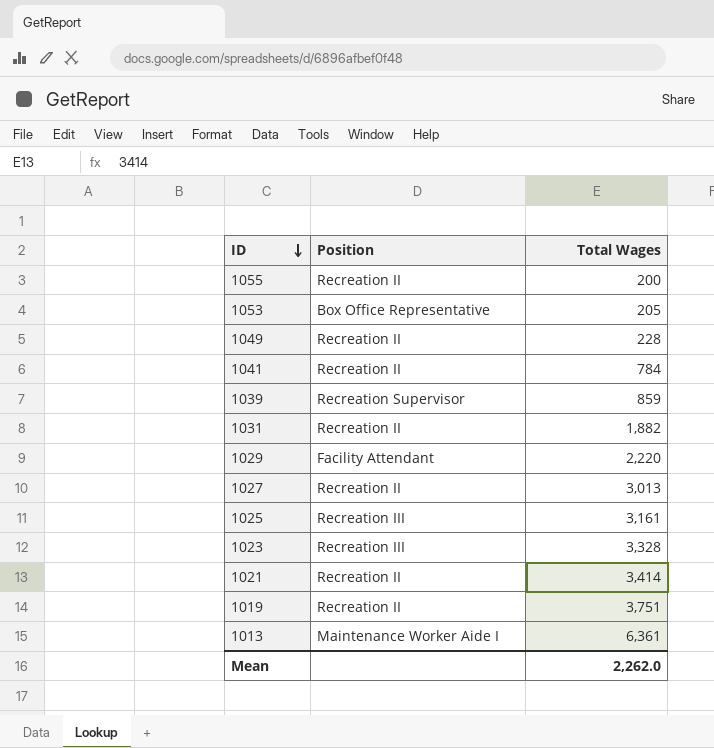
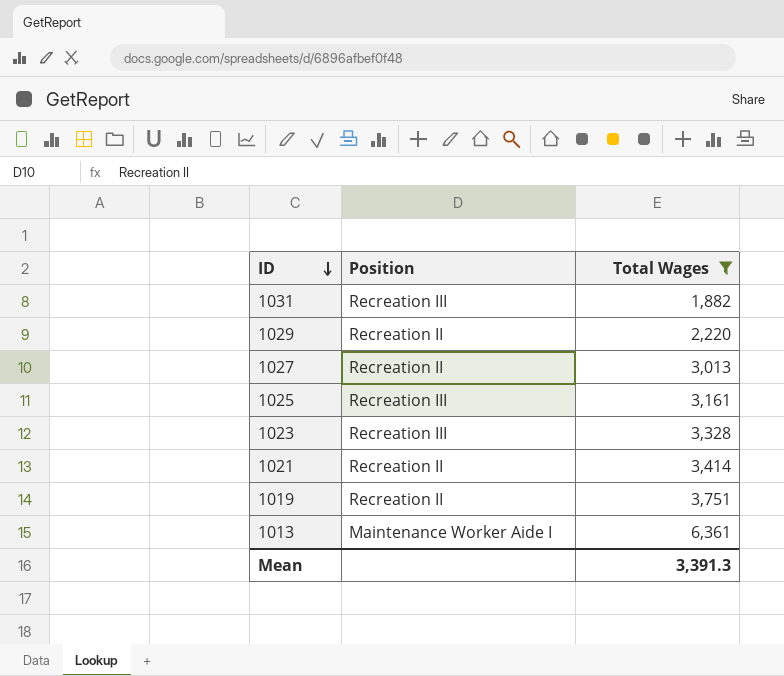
filter: none -> Total Wages >= 1,882
1031 | Position: Recreation II -> Recreation III
1029 | Position: Facility Attendant -> Recreation II
Mean | Total Wages: 2,262.0 -> 3,391.3

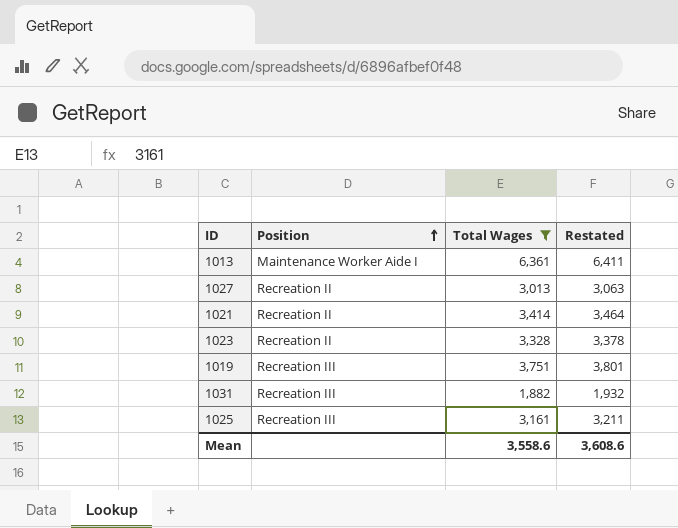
row order: ID descending -> Position ascending
column Restated | formula: none -> [Total Wages] + 50
row 1029: Recreation II | 2,220 -> none
1023 | Position: Recreation III -> Recreation II
1019 | Position: Recreation II -> Recreation III
Mean | Total Wages: 3,391.3 -> 3,558.6

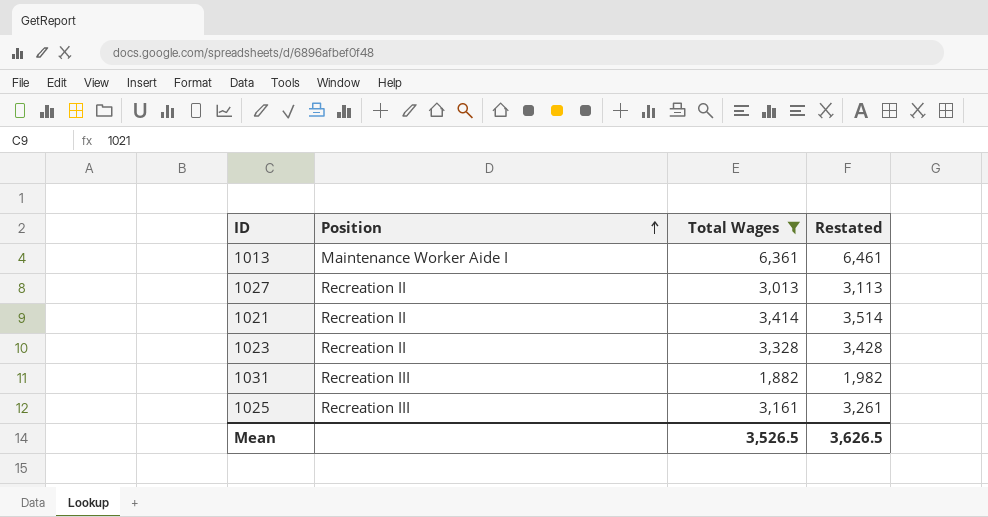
column Restated | formula: [Total Wages] + 50 -> [Total Wages] + 100
row 1019: Recreation III | 3,751 | 3,801 -> none
Mean | Total Wages: 3,558.6 -> 3,526.5
Mean | Restated: 3,608.6 -> 3,626.5

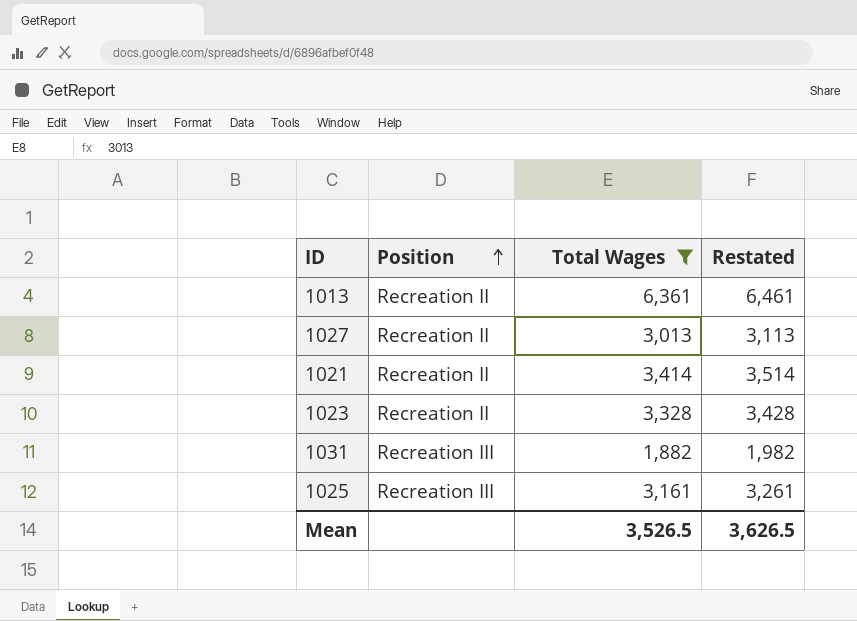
1013 | Position: Maintenance Worker Aide I -> Recreation II

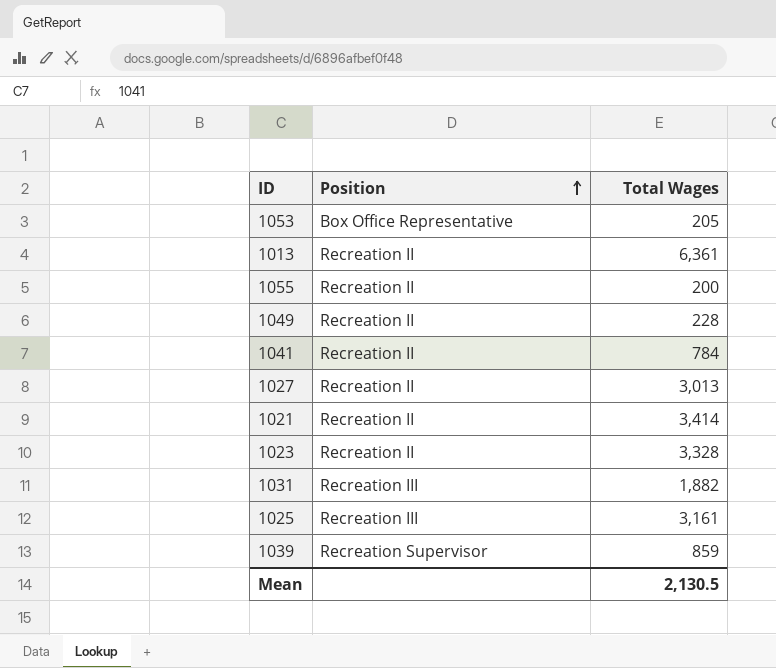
filter: Total Wages >= 1,882 -> none
column Restated | formula: [Total Wages] + 100 -> none
Mean | Total Wages: 3,526.5 -> 2,130.5

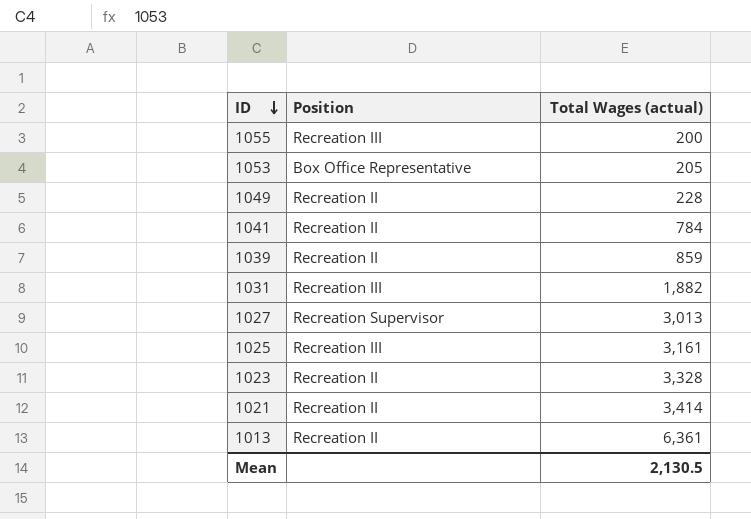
row order: Position ascending -> ID descending
column name: Total Wages -> Total Wages (actual)
1055 | Position: Recreation II -> Recreation III
1039 | Position: Recreation Supervisor -> Recreation II
1027 | Position: Recreation II -> Recreation Supervisor

